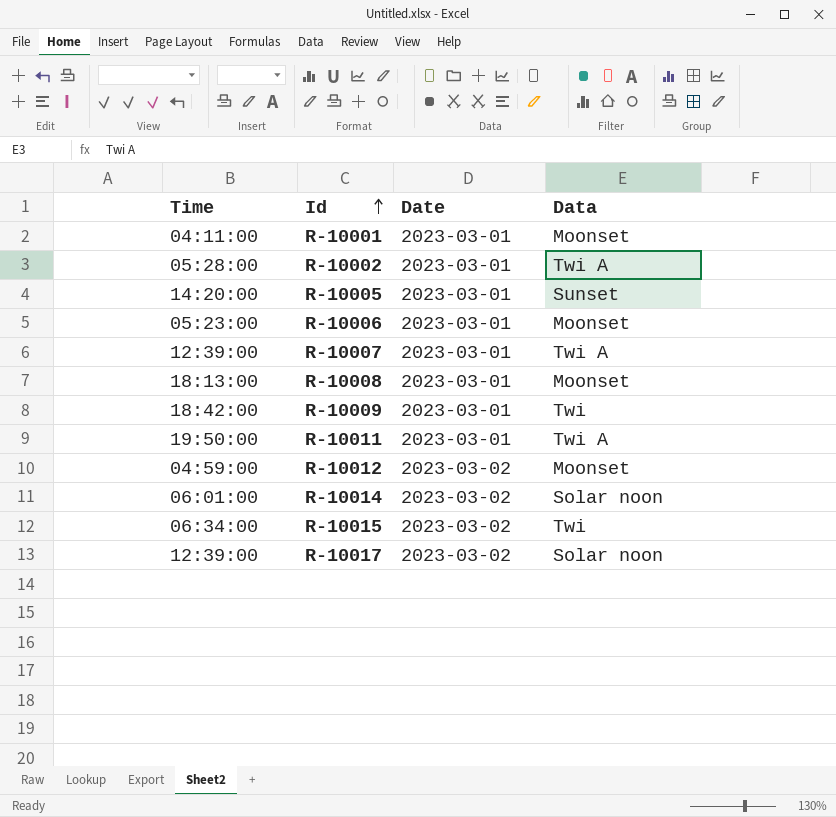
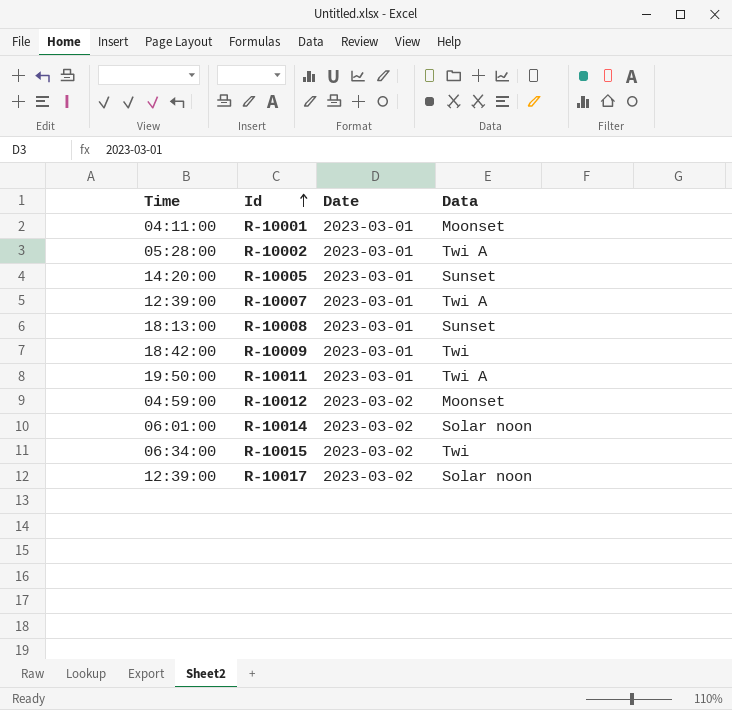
row R-10006: 05:23:00 | 2023-03-01 | Moonset -> none
R-10008 | Data: Moonset -> Sunset

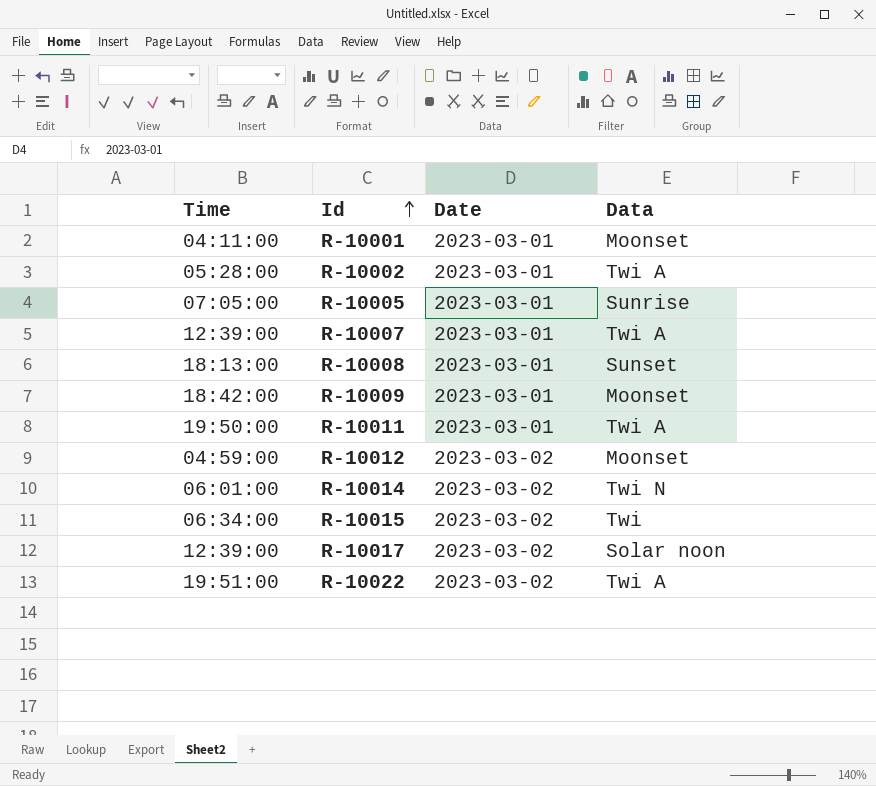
R-10005 | Time: 14:20:00 -> 07:05:00
R-10005 | Data: Sunset -> Sunrise
R-10009 | Data: Twi -> Moonset
R-10014 | Data: Solar noon -> Twi N
row R-10022: none -> 19:51:00 | 2023-03-02 | Twi A

